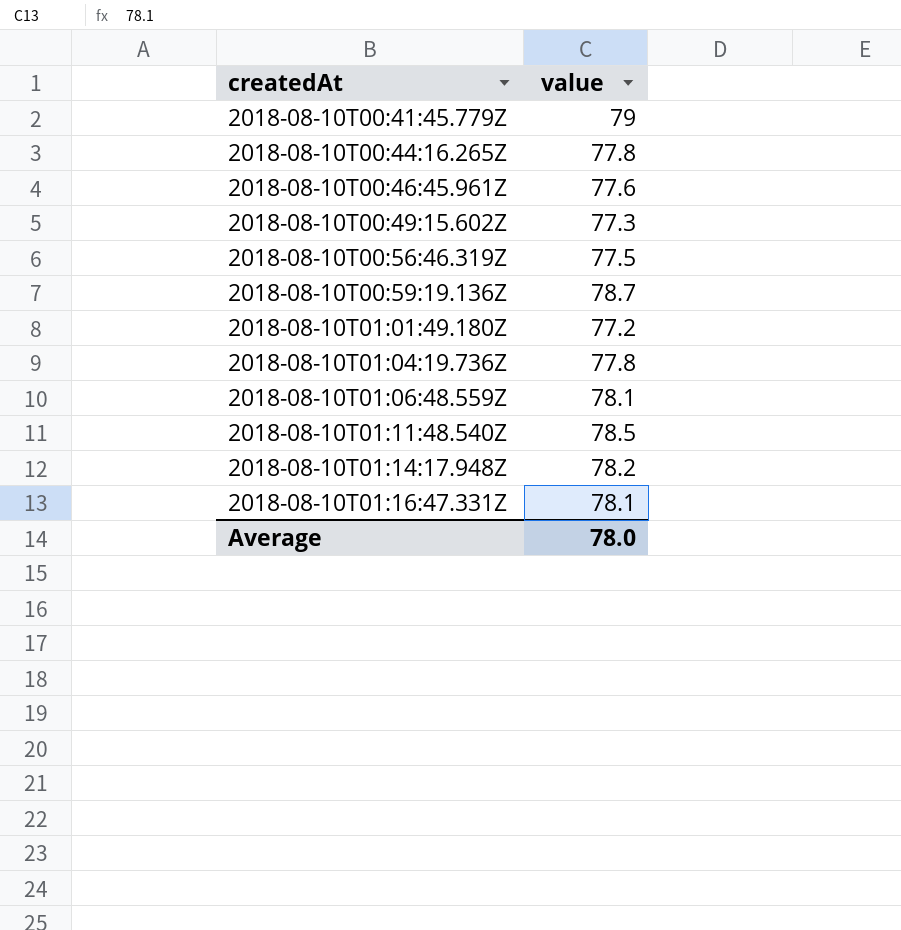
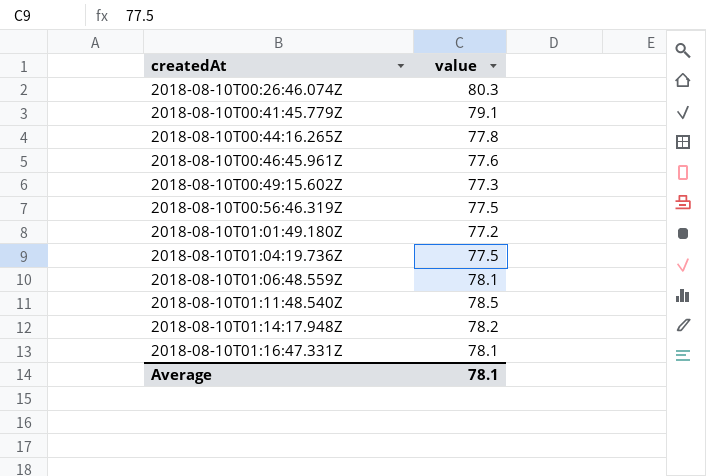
row 2018-08-10T00:59:19.136Z: 78.7 -> none
row 2018-08-10T00:26:46.074Z: none -> 80.3
2018-08-10T00:41:45.779Z | value: 79 -> 79.1
2018-08-10T01:04:19.736Z | value: 77.8 -> 77.5
Average | value: 78.0 -> 78.1

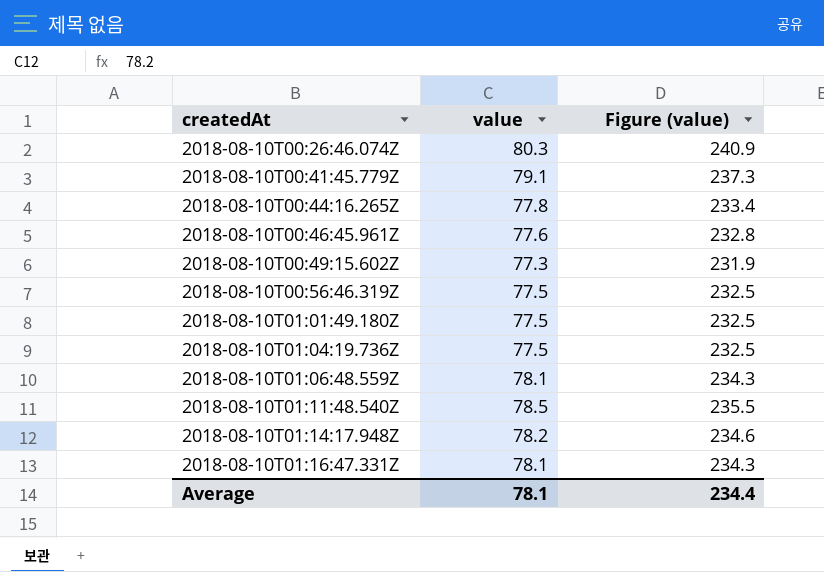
column Figure (value) | formula: none -> [value] * 3
2018-08-10T01:01:49.180Z | value: 77.2 -> 77.5

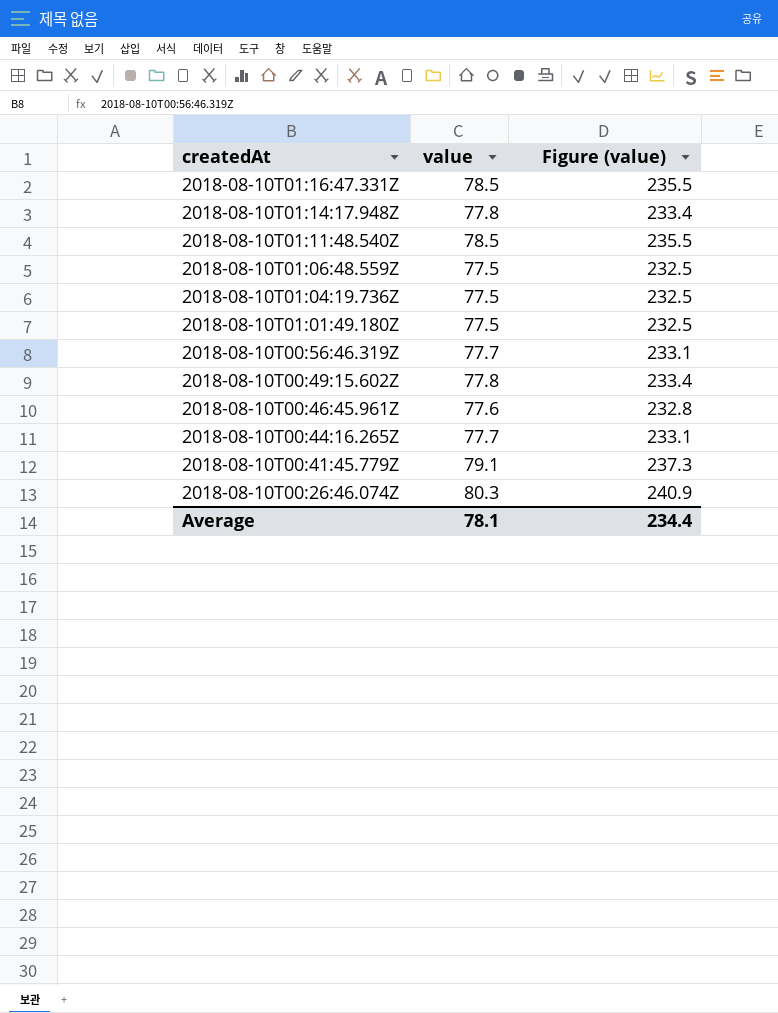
row order: createdAt ascending -> createdAt descending
2018-08-10T01:16:47.331Z | value: 78.1 -> 78.5
2018-08-10T01:16:47.331Z | Figure (value): 234.3 -> 235.5
2018-08-10T01:14:17.948Z | value: 78.2 -> 77.8
2018-08-10T01:14:17.948Z | Figure (value): 234.6 -> 233.4
2018-08-10T01:06:48.559Z | value: 78.1 -> 77.5
2018-08-10T01:06:48.559Z | Figure (value): 234.3 -> 232.5
2018-08-10T00:56:46.319Z | value: 77.5 -> 77.7
2018-08-10T00:56:46.319Z | Figure (value): 232.5 -> 233.1
2018-08-10T00:49:15.602Z | value: 77.3 -> 77.8
2018-08-10T00:49:15.602Z | Figure (value): 231.9 -> 233.4
2018-08-10T00:44:16.265Z | value: 77.8 -> 77.7
2018-08-10T00:44:16.265Z | Figure (value): 233.4 -> 233.1

